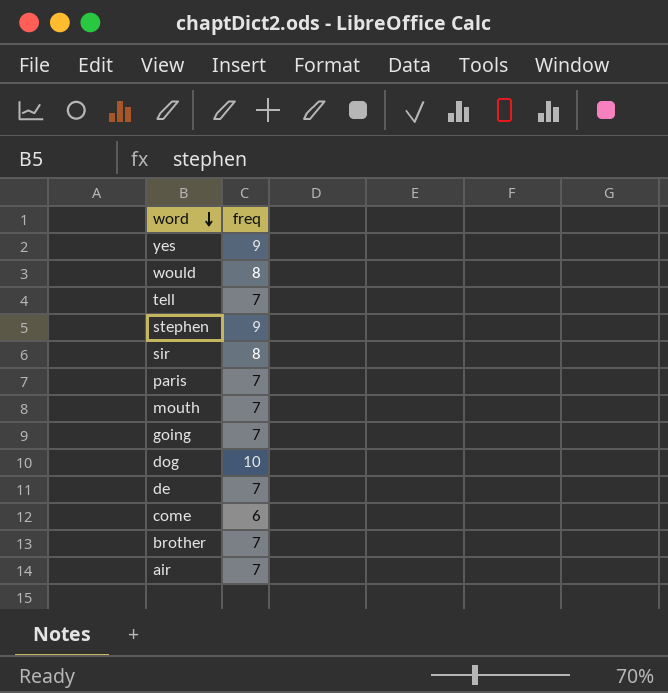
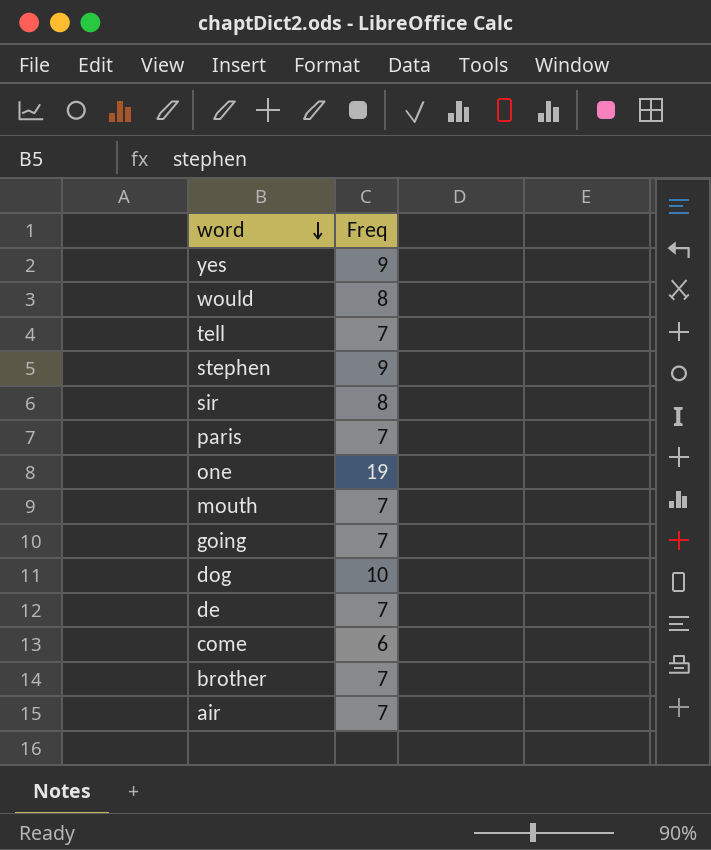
column name: freq -> Freq
row one: none -> 19

